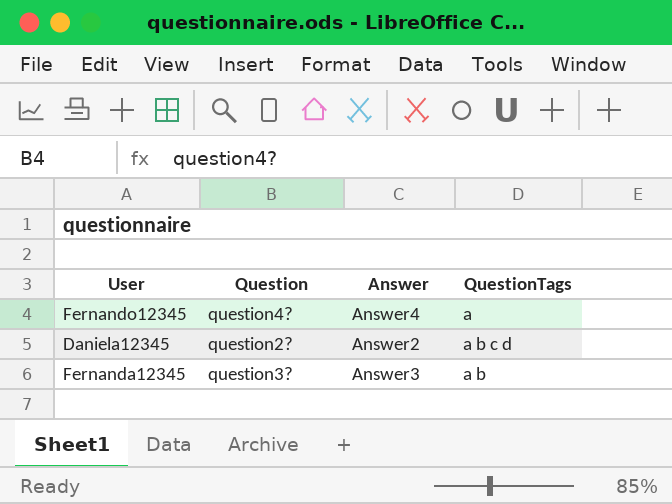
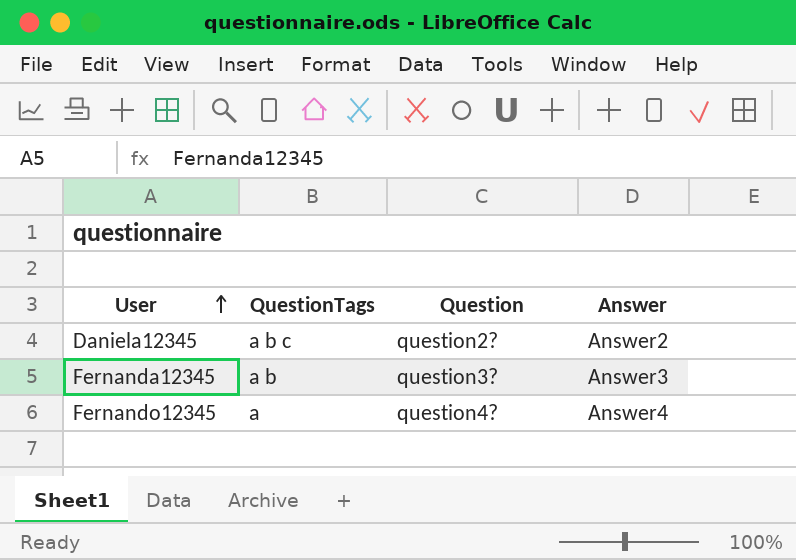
row order: none -> User ascending
column QuestionTags | position: 4 -> 2
Daniela12345 | QuestionTags: a b c d -> a b c

